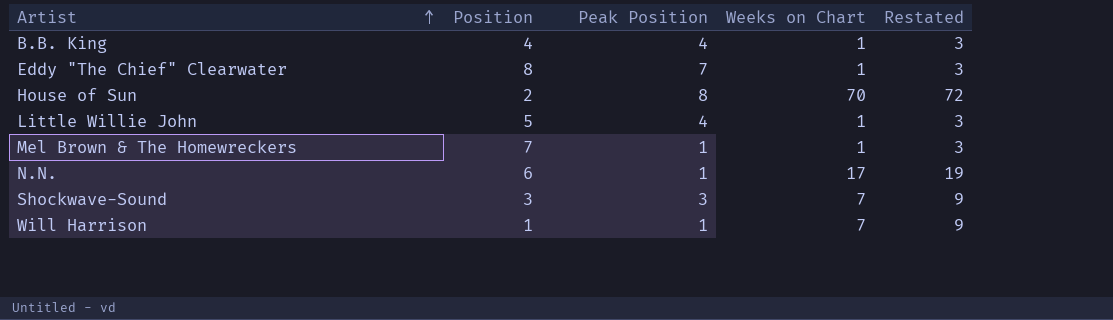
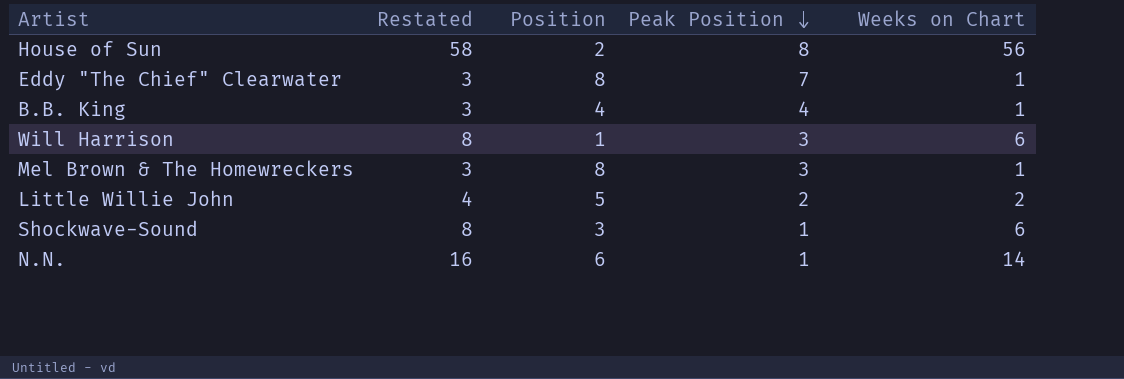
row order: Artist ascending -> Peak Position descending
column Restated | position: 5 -> 2
House of Sun | Restated: 72 -> 58
House of Sun | Weeks on Chart: 70 -> 56
Will Harrison | Restated: 9 -> 8
Will Harrison | Peak Position: 1 -> 3
Will Harrison | Weeks on Chart: 7 -> 6
Mel Brown & The Homewreckers | Position: 7 -> 8
Mel Brown & The Homewreckers | Peak Position: 1 -> 3
Little Willie John | Restated: 3 -> 4
Little Willie John | Peak Position: 4 -> 2
Little Willie John | Weeks on Chart: 1 -> 2
Shockwave-Sound | Restated: 9 -> 8
Shockwave-Sound | Peak Position: 3 -> 1
Shockwave-Sound | Weeks on Chart: 7 -> 6
N.N. | Restated: 19 -> 16
N.N. | Weeks on Chart: 17 -> 14

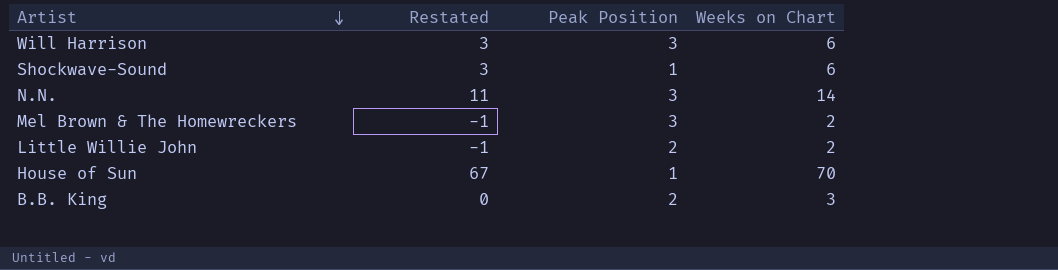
row order: Peak Position descending -> Artist descending
column Position | position: 3 -> none
column Restated | formula: [Weeks on Chart] + 2 -> [Weeks on Chart] - 3
row Eddy "The Chief" Clearwater: 3 | 8 | 7 | 1 -> none
N.N. | Peak Position: 1 -> 3
Mel Brown & The Homewreckers | Weeks on Chart: 1 -> 2
House of Sun | Peak Position: 8 -> 1
House of Sun | Weeks on Chart: 56 -> 70
B.B. King | Peak Position: 4 -> 2
B.B. King | Weeks on Chart: 1 -> 3

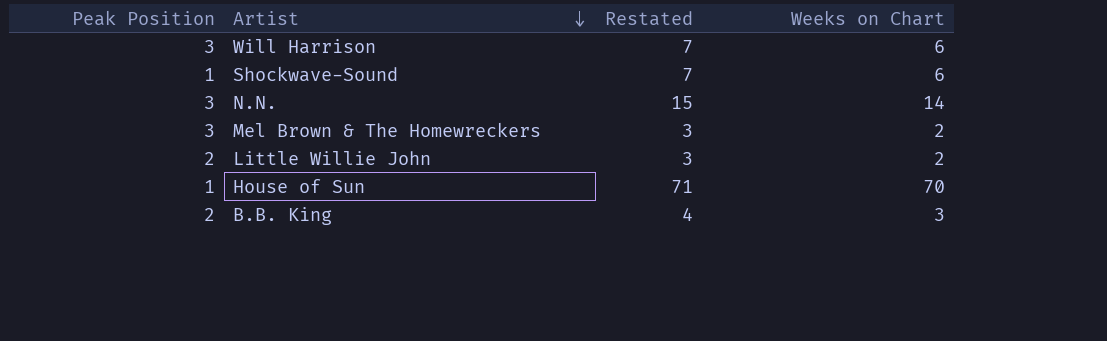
column Peak Position | position: 3 -> 1
column Restated | formula: [Weeks on Chart] - 3 -> [Weeks on Chart] + 1

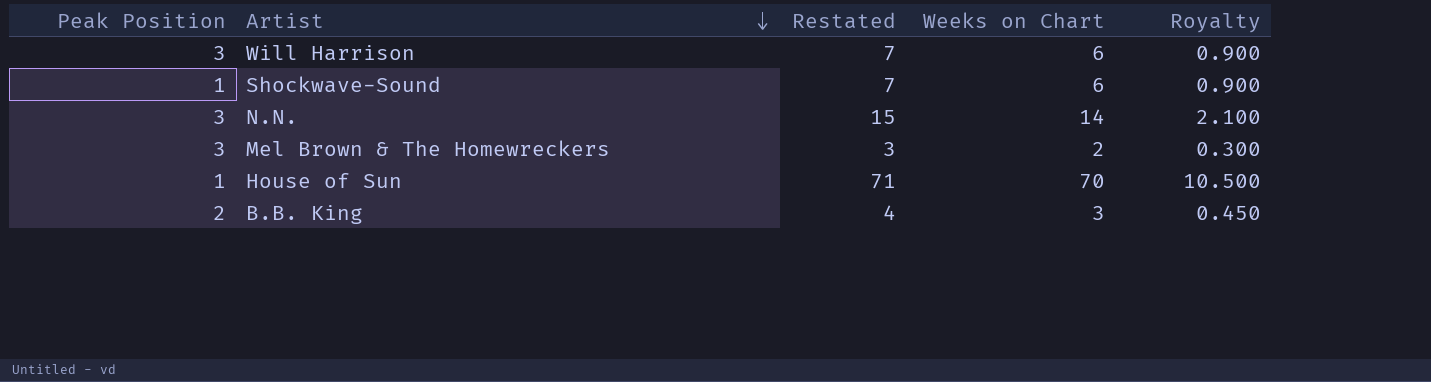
column Royalty | formula: none -> [Weeks on Chart] * 0.15
row Little Willie John: 2 | 3 | 2 -> none

